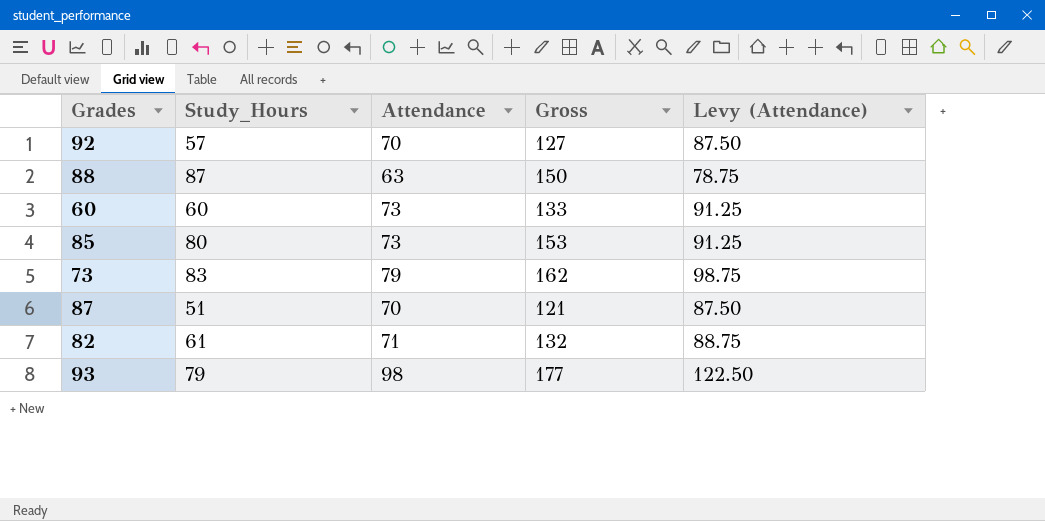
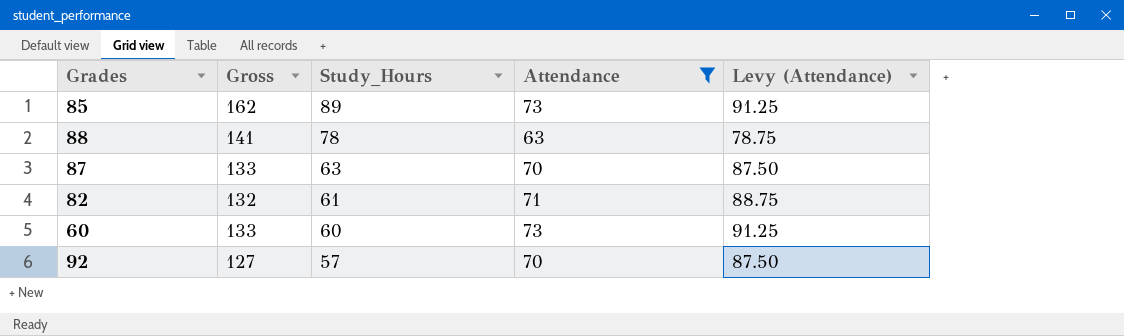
filter: none -> Attendance <= 73
row order: none -> Study_Hours descending
column Gross | position: 4 -> 2
85 | Gross: 153 -> 162
85 | Study_Hours: 80 -> 89
88 | Gross: 150 -> 141
88 | Study_Hours: 87 -> 78
87 | Gross: 121 -> 133
87 | Study_Hours: 51 -> 63

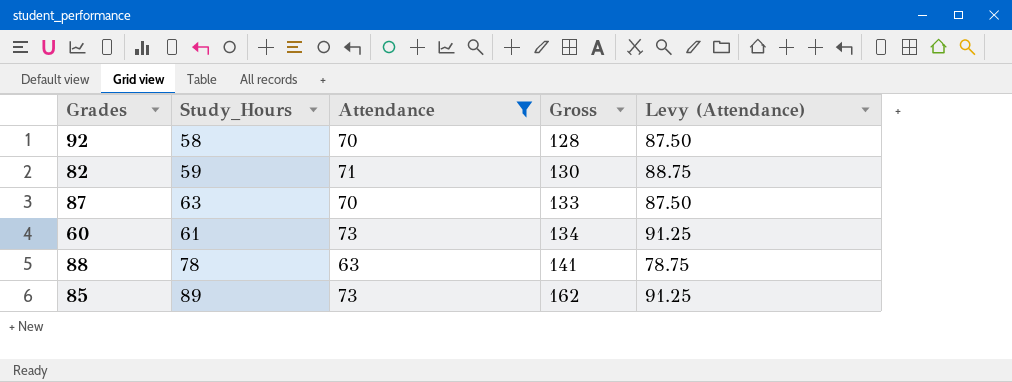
row order: Study_Hours descending -> Gross ascending
column Gross | position: 2 -> 4
92 | Study_Hours: 57 -> 58
92 | Gross: 127 -> 128
82 | Study_Hours: 61 -> 59
82 | Gross: 132 -> 130
60 | Study_Hours: 60 -> 61
60 | Gross: 133 -> 134

